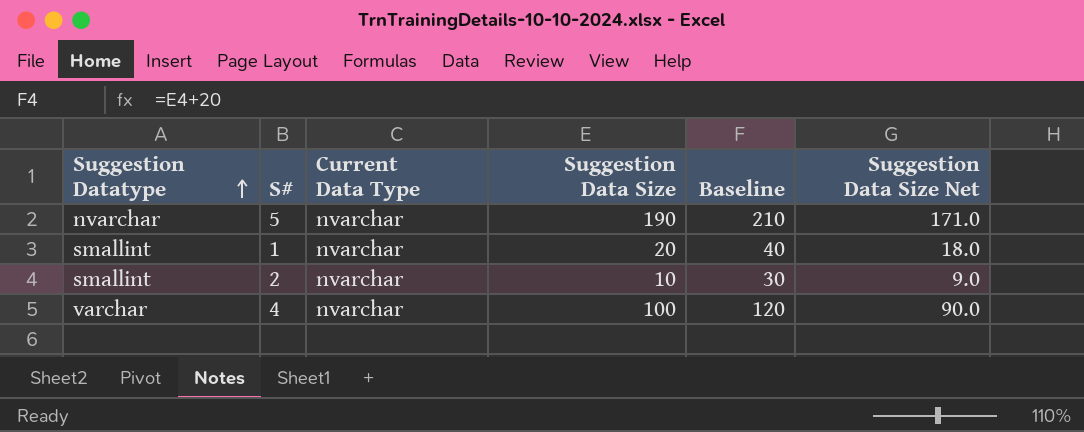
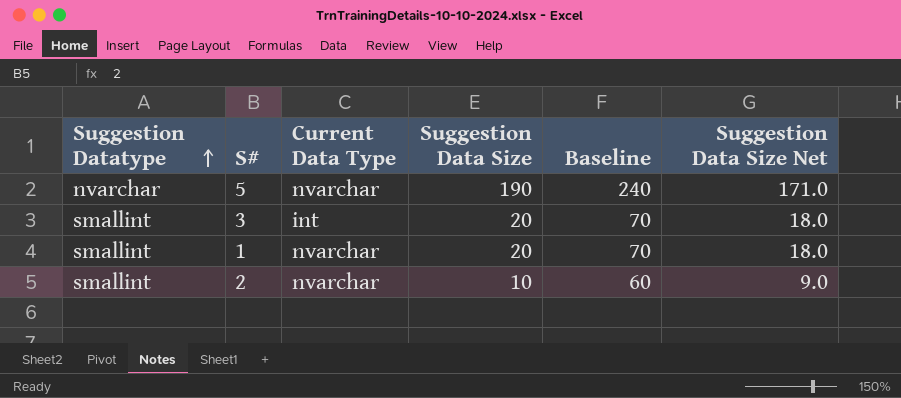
column Baseline | formula: [Suggestion Data Size] + 20 -> [Suggestion Data Size] + 50
row 4: varchar | nvarchar | 100 | 120 | 90.0 -> none
row 3: none -> smallint | int | 20 | 70 | 18.0

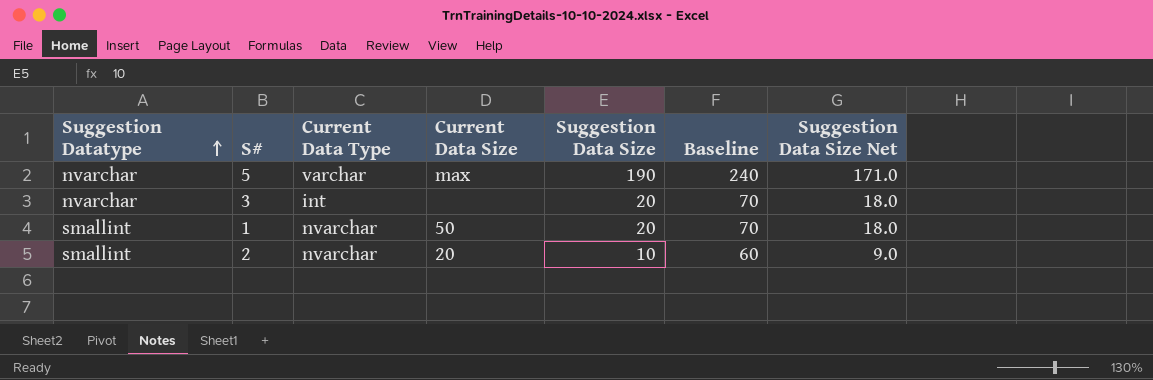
column Current Data Size | position: none -> 4
5 | Current Data Type: nvarchar -> varchar
3 | Suggestion Datatype: smallint -> nvarchar

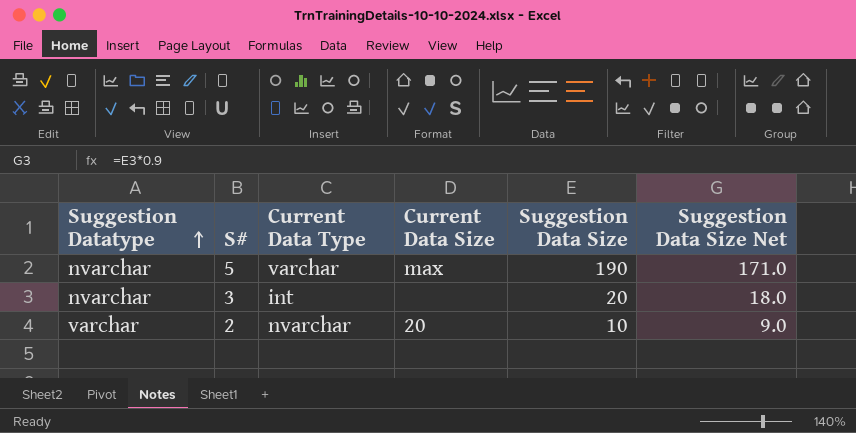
column Baseline | formula: [Suggestion Data Size] + 50 -> none
row 1: smallint | nvarchar | 50 | 20 | 70 | 18.0 -> none
2 | Suggestion Datatype: smallint -> varchar

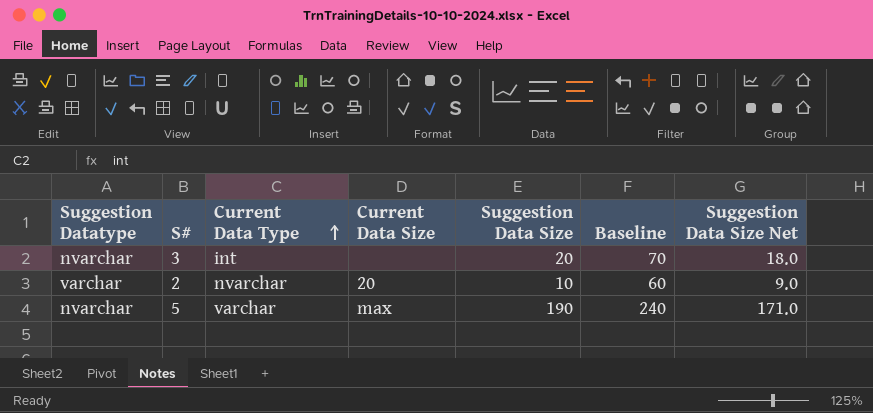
row order: Suggestion Datatype ascending -> Current Data Type ascending
column Baseline | formula: none -> [Suggestion Data Size] + 50

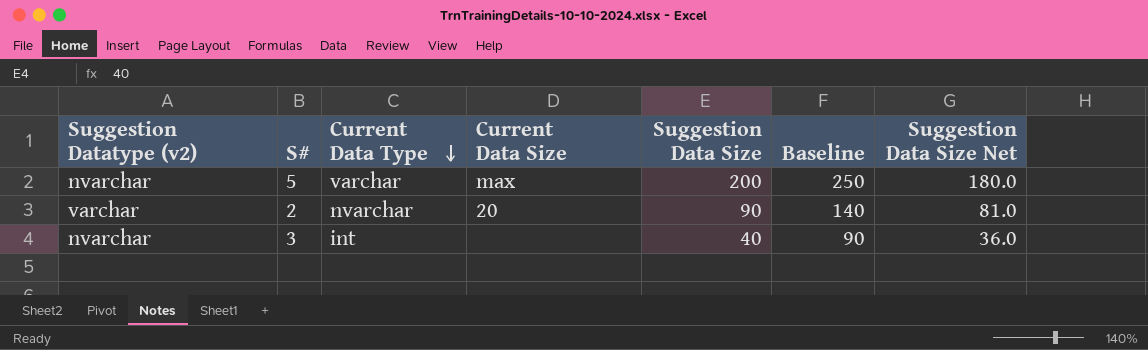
row order: Current Data Type ascending -> Current Data Type descending
column name: Suggestion Datatype -> Suggestion Datatype (v2)
5 | Suggestion Data Size: 190 -> 200
5 | Baseline: 240 -> 250
5 | Suggestion Data Size Net: 171.0 -> 180.0
2 | Suggestion Data Size: 10 -> 90
2 | Baseline: 60 -> 140
2 | Suggestion Data Size Net: 9.0 -> 81.0
3 | Suggestion Data Size: 20 -> 40
3 | Baseline: 70 -> 90
3 | Suggestion Data Size Net: 18.0 -> 36.0

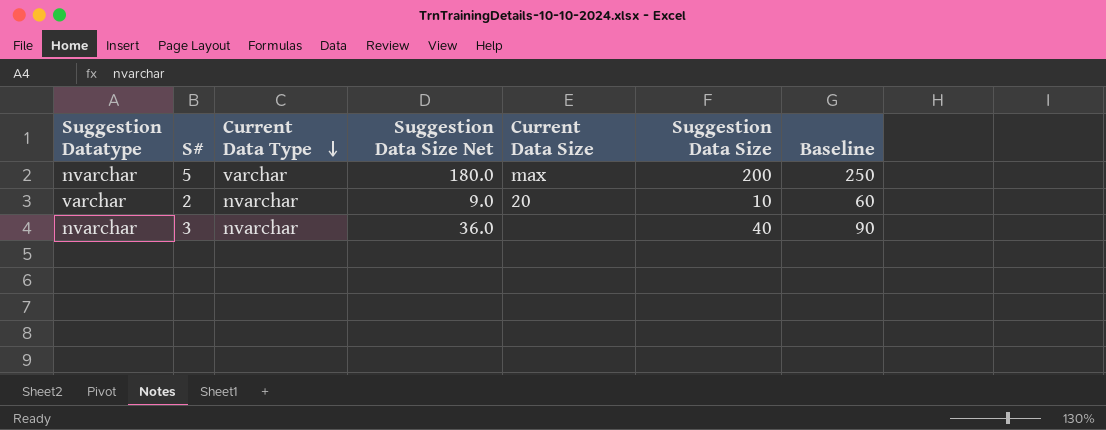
column name: Suggestion Datatype (v2) -> Suggestion Datatype
column Suggestion Data Size Net | position: 7 -> 4
2 | Suggestion Data Size Net: 81.0 -> 9.0
2 | Suggestion Data Size: 90 -> 10
2 | Baseline: 140 -> 60
3 | Current Data Type: int -> nvarchar

